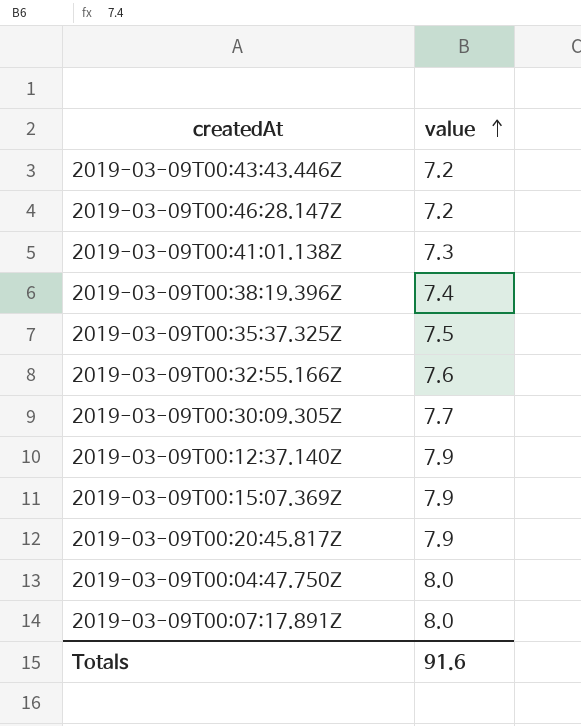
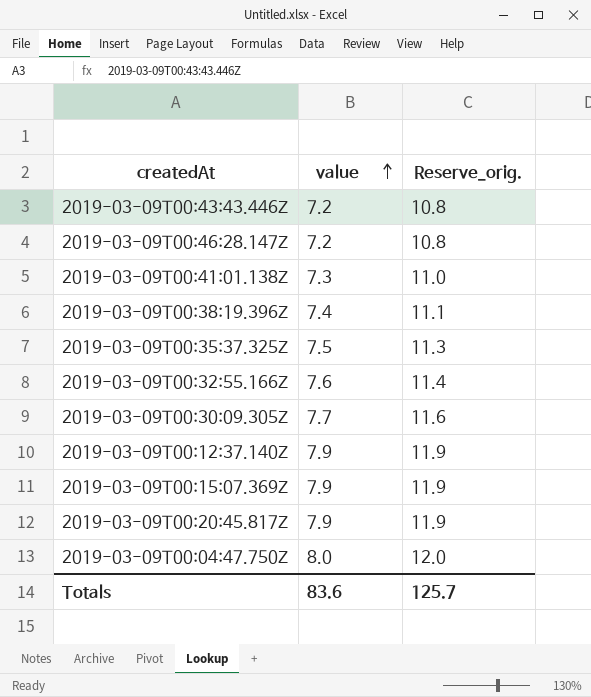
column Reserve_orig. | formula: none -> [value] * 1.5
row 2019-03-09T00:07:17.891Z: 8.0 -> none
Totals | value: 91.6 -> 83.6

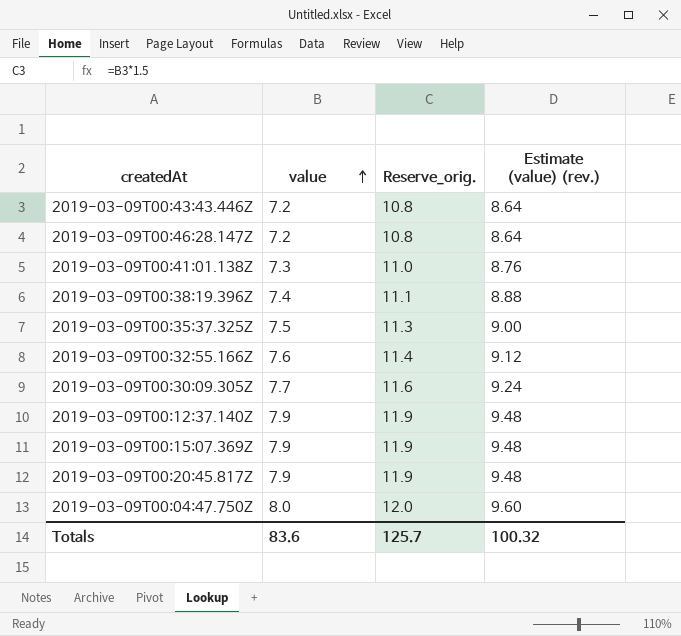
column Estimate (value) (rev.) | formula: none -> [value] * 1.2

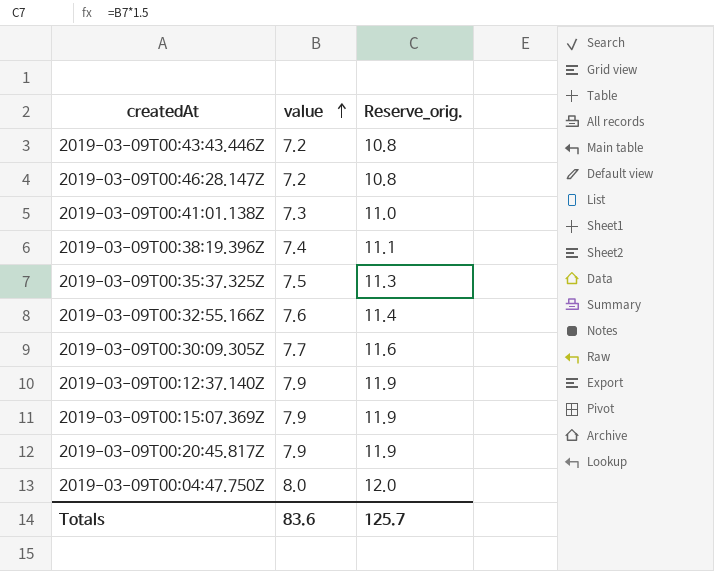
column Estimate (value) (rev.) | formula: [value] * 1.2 -> none

